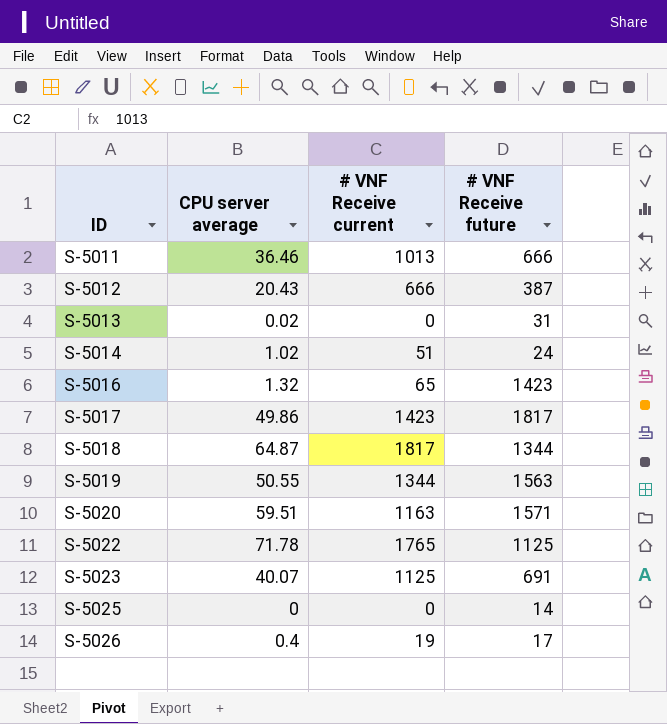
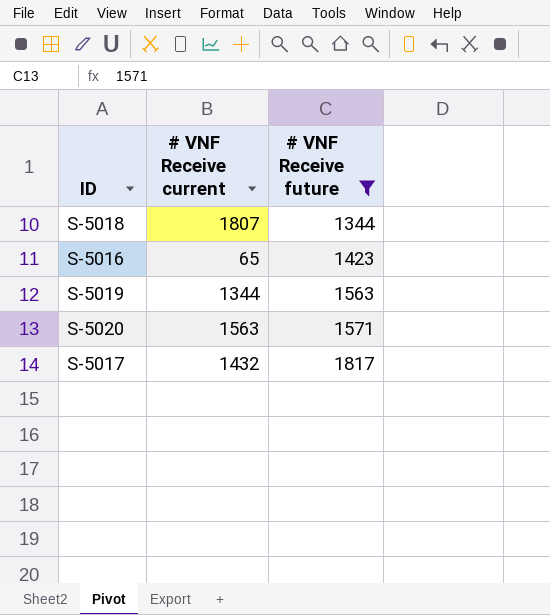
filter: none -> # VNF Receive future >= 1344
row order: ID ascending -> # VNF Receive future ascending
column CPU server average | position: 2 -> none
S-5018 | # VNF Receive current: 1817 -> 1807
S-5020 | # VNF Receive current: 1163 -> 1563
S-5017 | # VNF Receive current: 1423 -> 1432

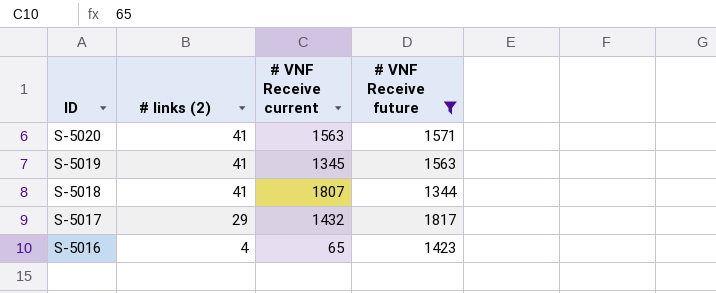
row order: # VNF Receive future ascending -> ID descending
column # links (2) | position: none -> 2
S-5019 | # VNF Receive current: 1344 -> 1345

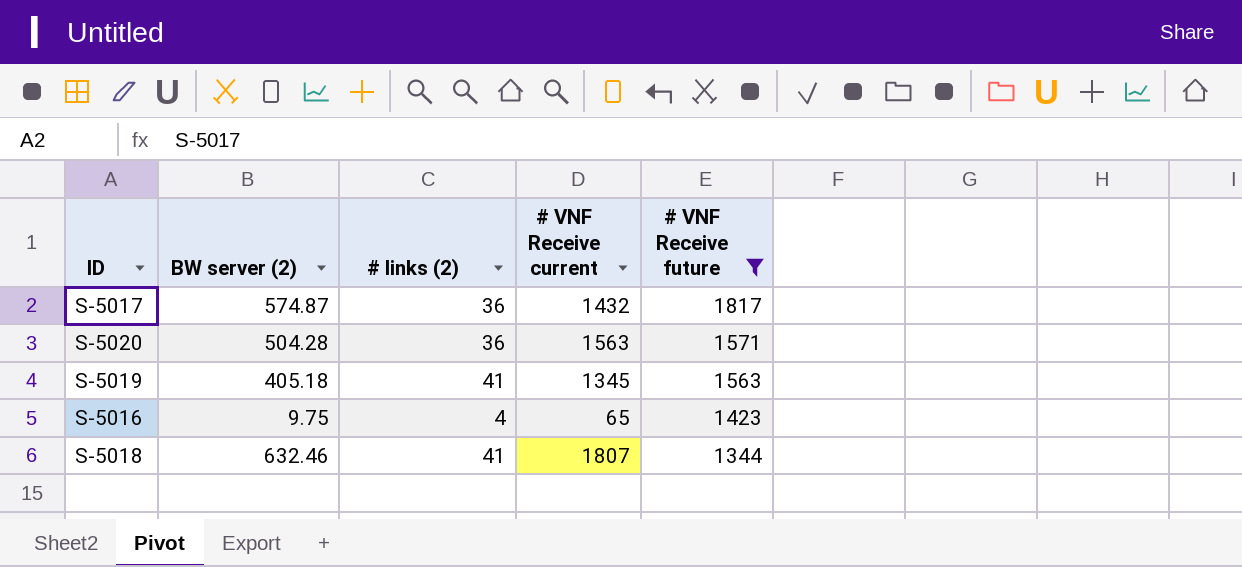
row order: ID descending -> # VNF Receive future descending
column BW server (2) | position: none -> 2
S-5017 | # links (2): 29 -> 36
S-5020 | # links (2): 41 -> 36

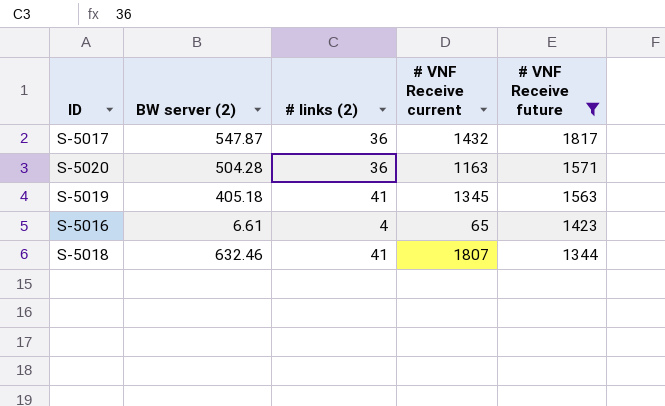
S-5017 | BW server (2): 574.87 -> 547.87
S-5020 | # VNF Receive current: 1563 -> 1163
S-5016 | BW server (2): 9.75 -> 6.61

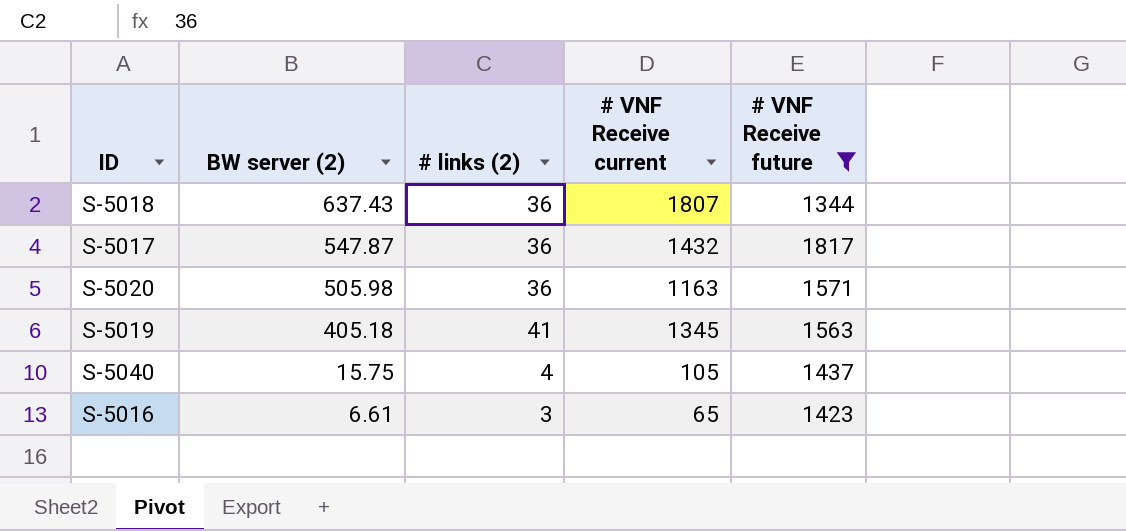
row order: # VNF Receive future descending -> BW server (2) descending
S-5018 | BW server (2): 632.46 -> 637.43
S-5018 | # links (2): 41 -> 36
S-5020 | BW server (2): 504.28 -> 505.98
row S-5040: none -> 15.75 | 4 | 105 | 1437
S-5016 | # links (2): 4 -> 3

